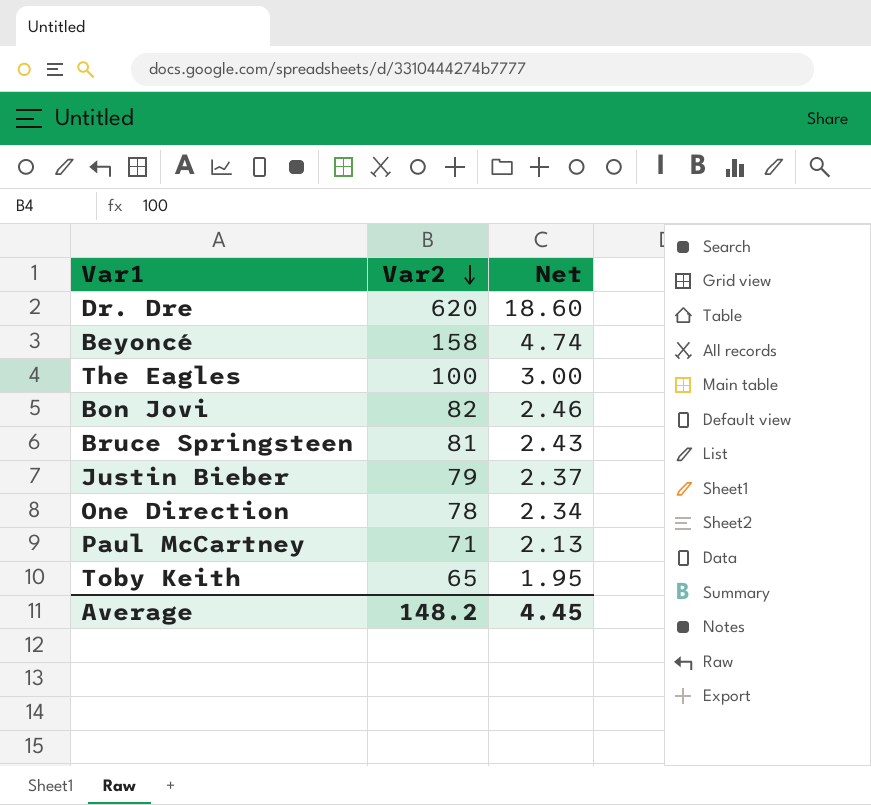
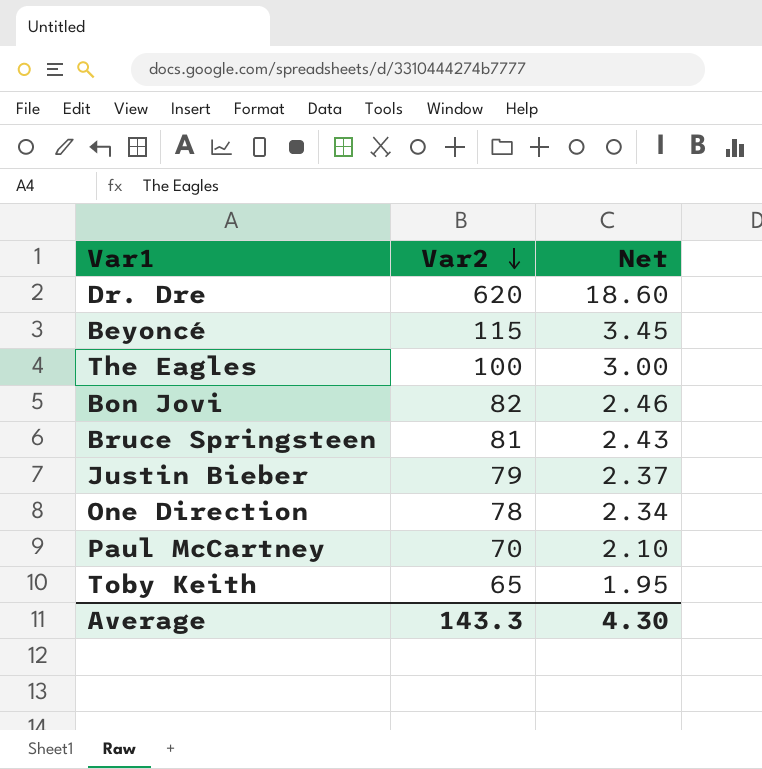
Beyoncé | Var2: 158 -> 115
Beyoncé | Net: 4.74 -> 3.45
Paul McCartney | Var2: 71 -> 70
Paul McCartney | Net: 2.13 -> 2.10
Average | Var2: 148.2 -> 143.3
Average | Net: 4.45 -> 4.30

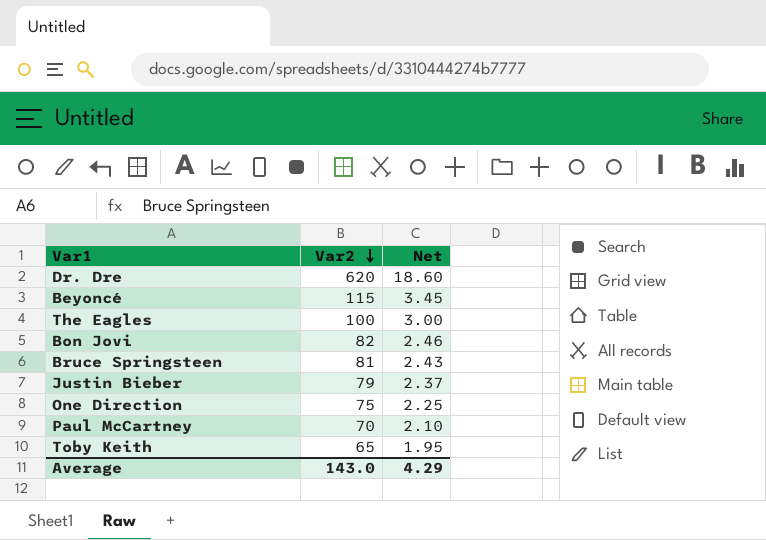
One Direction | Var2: 78 -> 75
One Direction | Net: 2.34 -> 2.25
Average | Var2: 143.3 -> 143.0
Average | Net: 4.30 -> 4.29

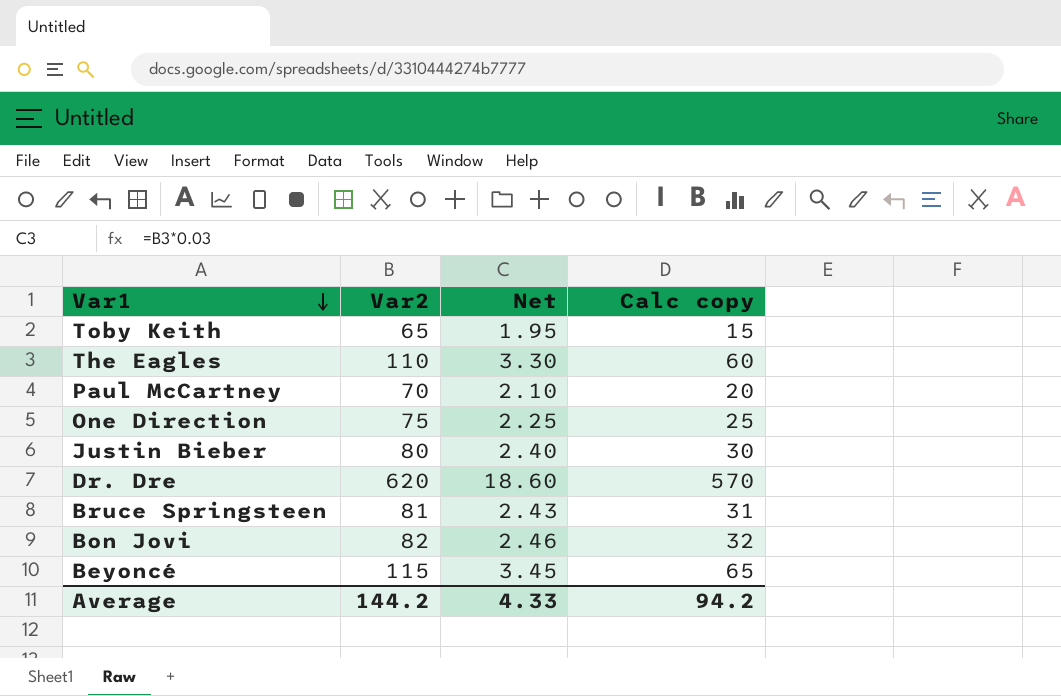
row order: Var2 descending -> Var1 descending
column Calc copy | formula: none -> [Var2] - 50
The Eagles | Var2: 100 -> 110
The Eagles | Net: 3.00 -> 3.30
Justin Bieber | Var2: 79 -> 80
Justin Bieber | Net: 2.37 -> 2.40
Average | Var2: 143.0 -> 144.2
Average | Net: 4.29 -> 4.33

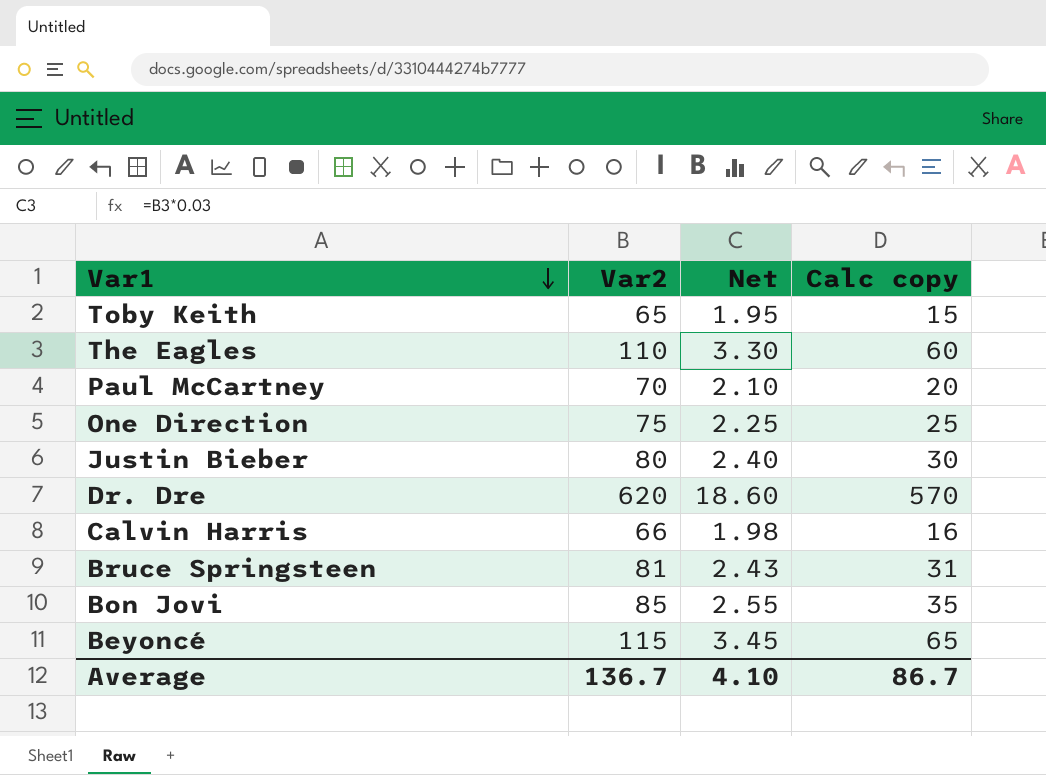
row Calvin Harris: none -> 66 | 1.98 | 16
Bon Jovi | Var2: 82 -> 85
Bon Jovi | Net: 2.46 -> 2.55
Bon Jovi | Calc copy: 32 -> 35
Average | Var2: 144.2 -> 136.7
Average | Net: 4.33 -> 4.10
Average | Calc copy: 94.2 -> 86.7

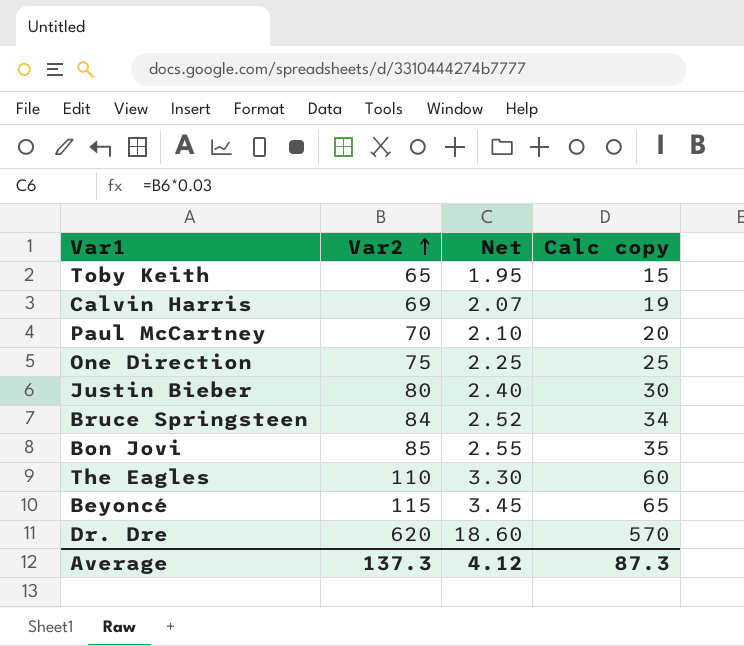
row order: Var1 descending -> Var2 ascending
Calvin Harris | Var2: 66 -> 69
Calvin Harris | Net: 1.98 -> 2.07
Calvin Harris | Calc copy: 16 -> 19
Bruce Springsteen | Var2: 81 -> 84
Bruce Springsteen | Net: 2.43 -> 2.52
Bruce Springsteen | Calc copy: 31 -> 34
Average | Var2: 136.7 -> 137.3
Average | Net: 4.10 -> 4.12
Average | Calc copy: 86.7 -> 87.3

